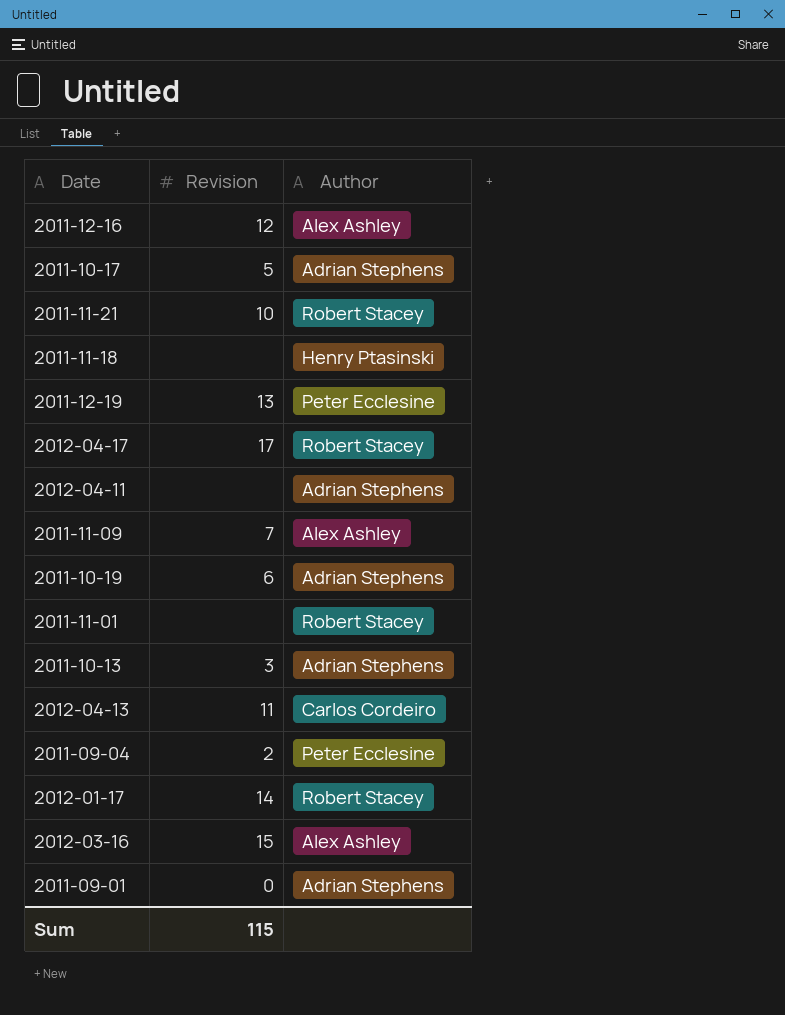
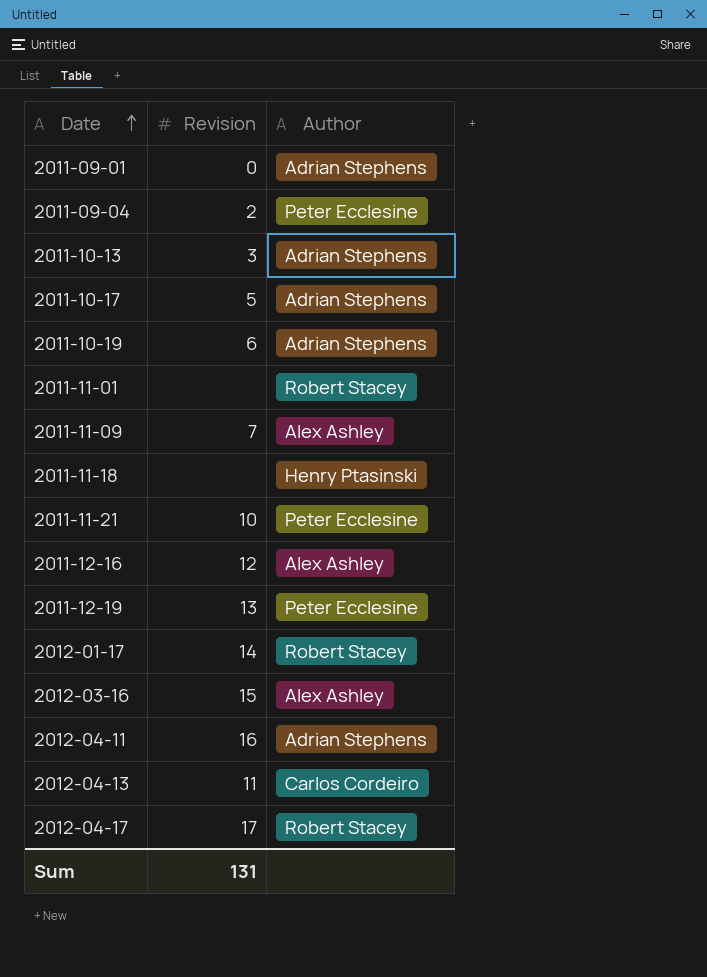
row order: none -> Date ascending
2011-11-21 | Author: Robert Stacey -> Peter Ecclesine
2012-04-11 | Revision: none -> 16
Sum | Revision: 115 -> 131

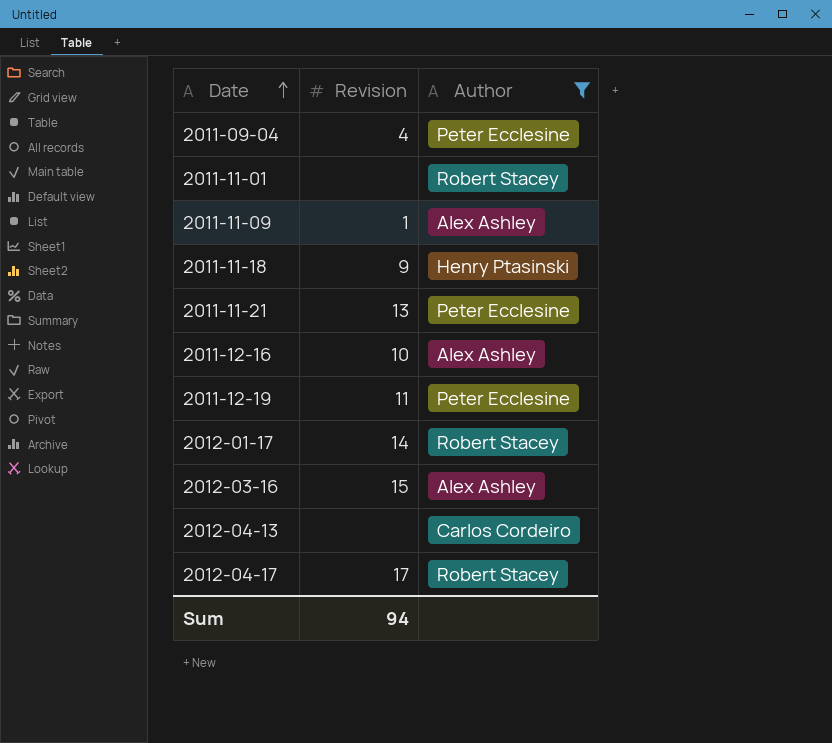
filter: none -> Author != Adrian Stephens
2011-09-04 | Revision: 2 -> 4
2011-11-09 | Revision: 7 -> 1
2011-11-18 | Revision: none -> 9
2011-11-21 | Revision: 10 -> 13
2011-12-16 | Revision: 12 -> 10
2011-12-19 | Revision: 13 -> 11
2012-04-13 | Revision: 11 -> none
Sum | Revision: 131 -> 94

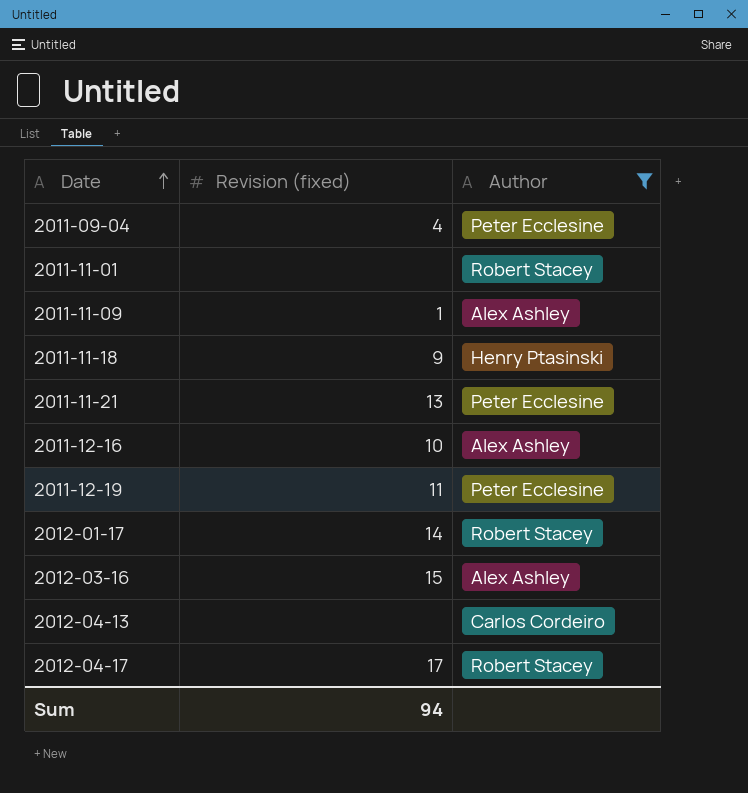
column name: Revision -> Revision (fixed)

